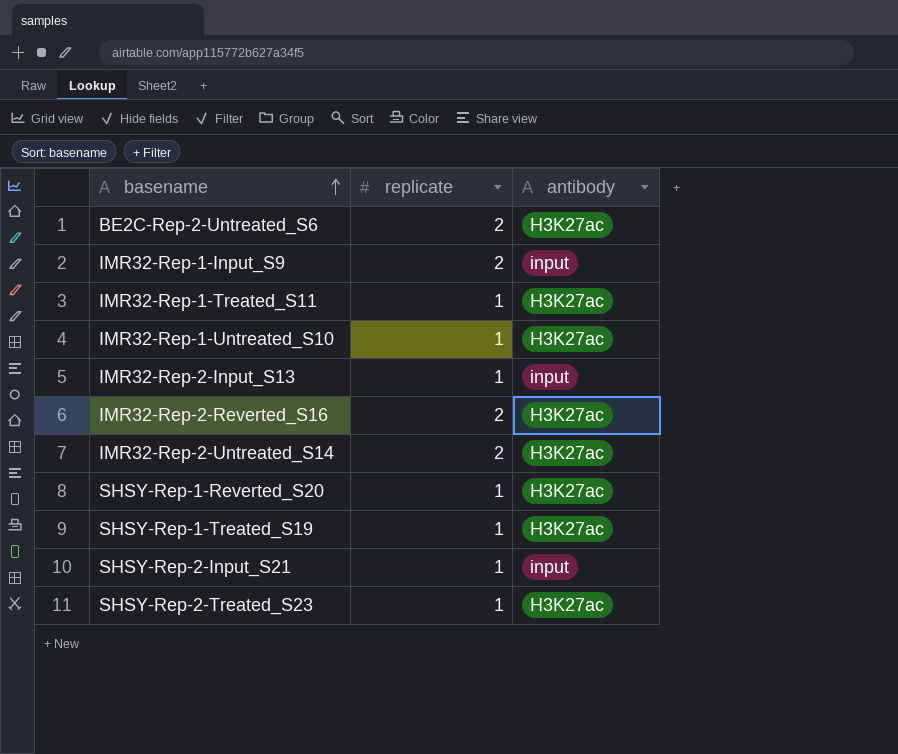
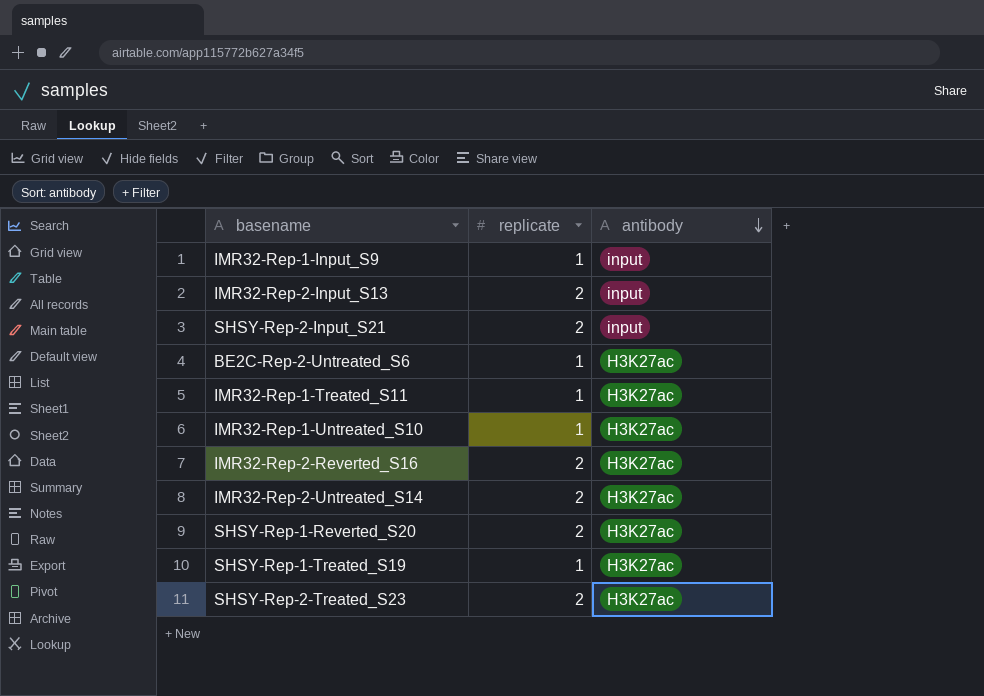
row order: basename ascending -> antibody descending
IMR32-Rep-1-Input_S9 | replicate: 2 -> 1
IMR32-Rep-2-Input_S13 | replicate: 1 -> 2
SHSY-Rep-2-Input_S21 | replicate: 1 -> 2
BE2C-Rep-2-Untreated_S6 | replicate: 2 -> 1
SHSY-Rep-1-Reverted_S20 | replicate: 1 -> 2
SHSY-Rep-2-Treated_S23 | replicate: 1 -> 2

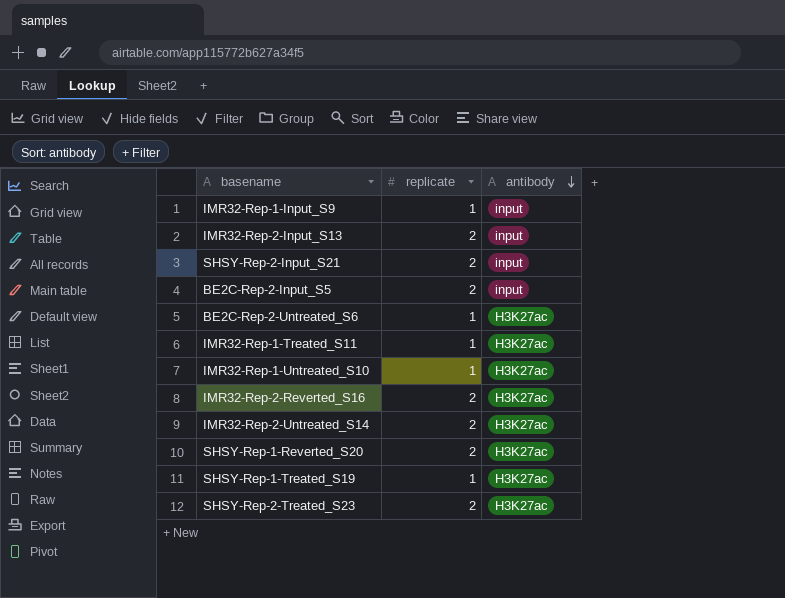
row BE2C-Rep-2-Input_S5: none -> 2 | input

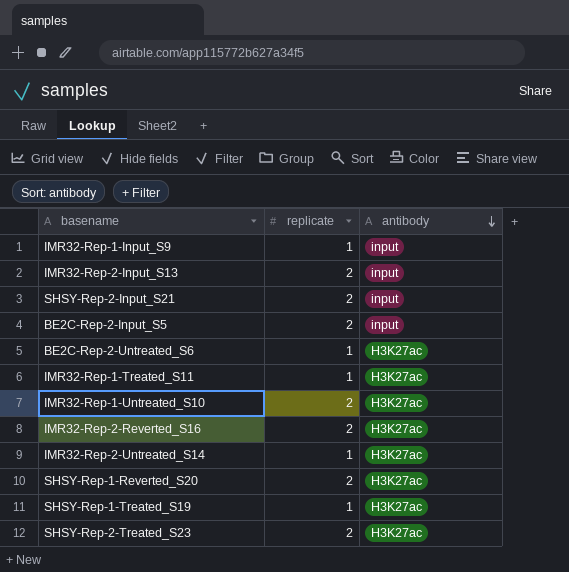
IMR32-Rep-1-Untreated_S10 | replicate: 1 -> 2
IMR32-Rep-2-Untreated_S14 | replicate: 2 -> 1

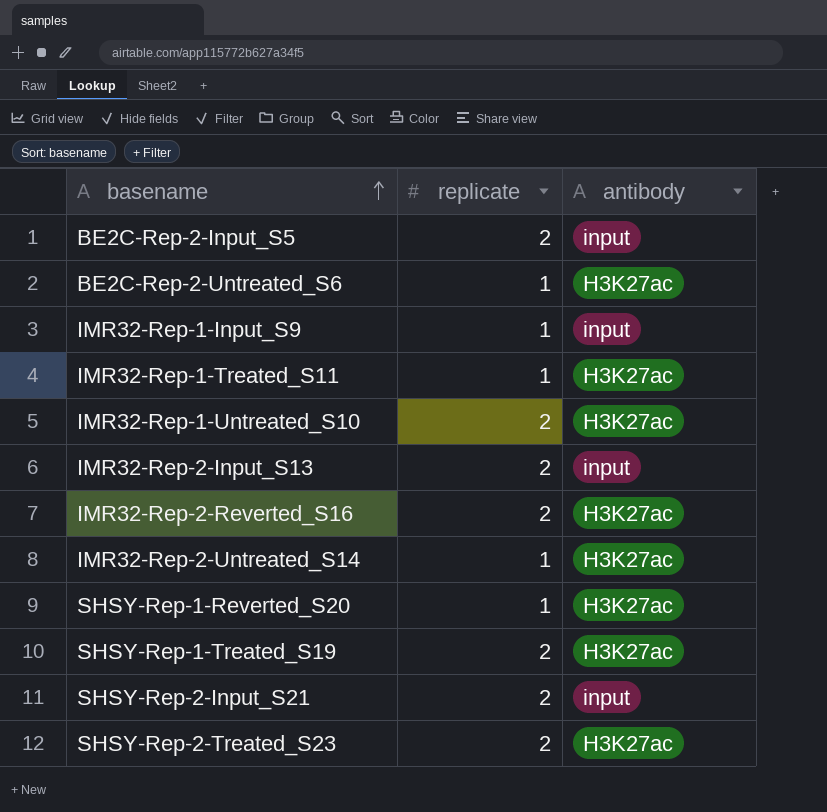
row order: antibody descending -> basename ascending
SHSY-Rep-1-Reverted_S20 | replicate: 2 -> 1
SHSY-Rep-1-Treated_S19 | replicate: 1 -> 2

